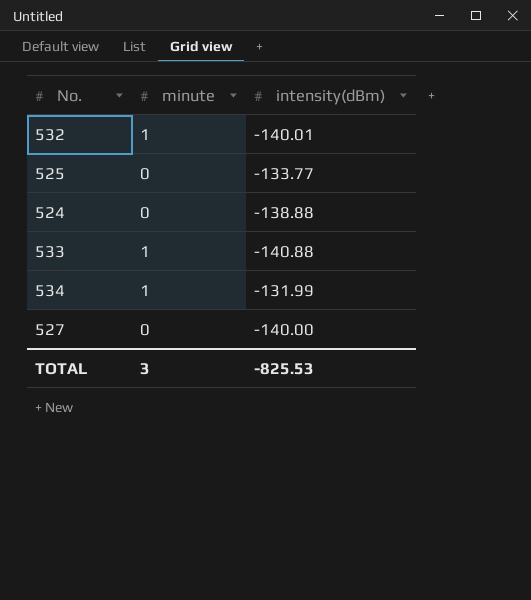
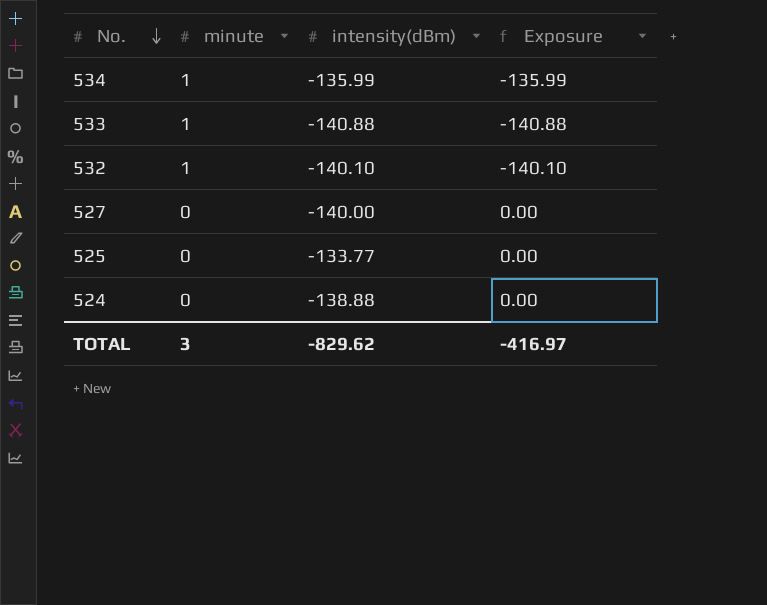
row order: none -> No. descending
column Exposure | formula: none -> [minute] * [intensity(dBm)]
534 | intensity(dBm): -131.99 -> -135.99
532 | intensity(dBm): -140.01 -> -140.10
TOTAL | intensity(dBm): -825.53 -> -829.62

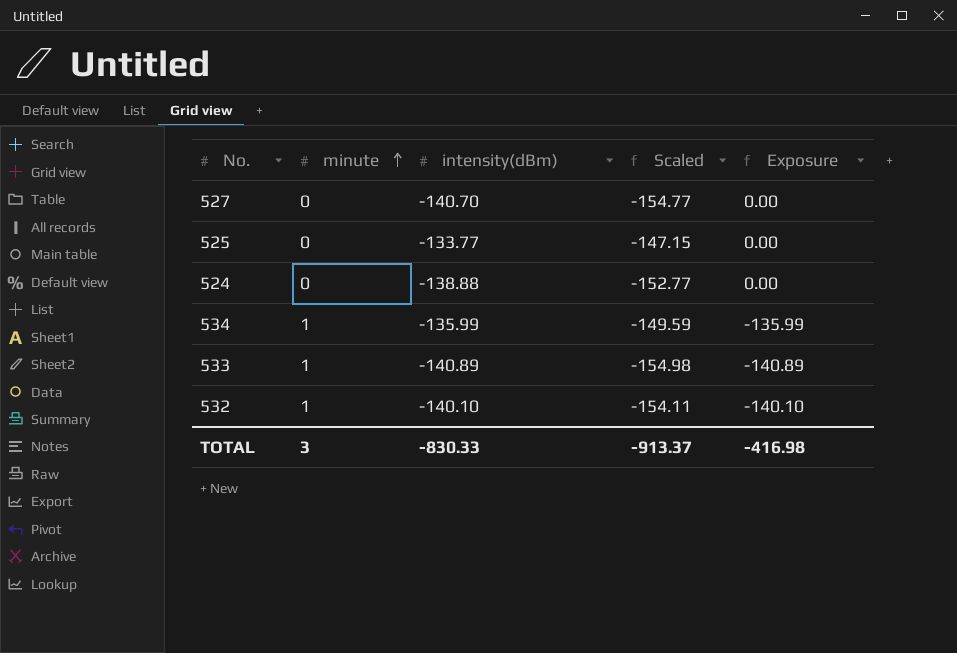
row order: No. descending -> minute ascending
column Scaled | formula: none -> [intensity(dBm)] * 1.1
527 | intensity(dBm): -140.00 -> -140.70
533 | intensity(dBm): -140.88 -> -140.89
533 | Exposure: -140.88 -> -140.89
TOTAL | intensity(dBm): -829.62 -> -830.33
TOTAL | Exposure: -416.97 -> -416.98

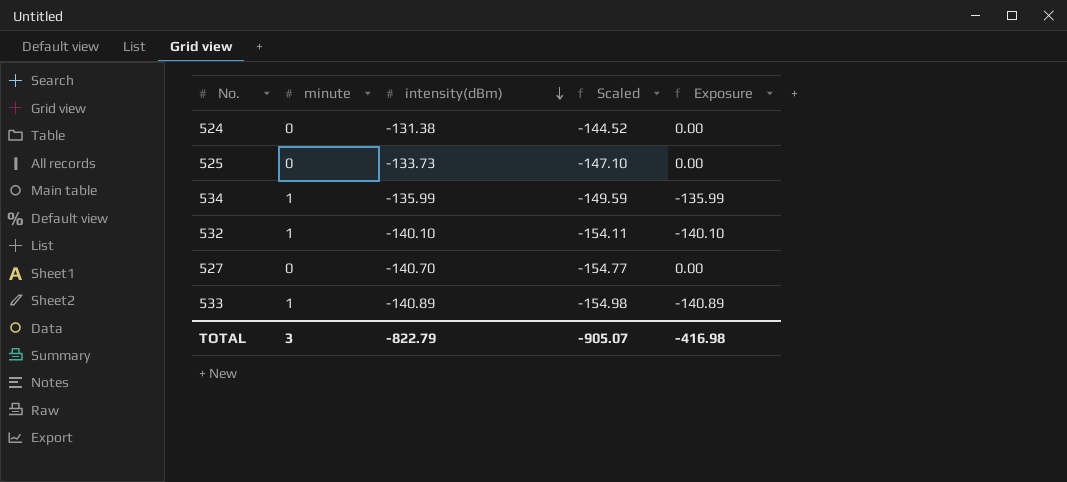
row order: minute ascending -> intensity(dBm) descending
524 | intensity(dBm): -138.88 -> -131.38
524 | Scaled: -152.77 -> -144.52
525 | intensity(dBm): -133.77 -> -133.73
525 | Scaled: -147.15 -> -147.10
TOTAL | intensity(dBm): -830.33 -> -822.79
TOTAL | Scaled: -913.37 -> -905.07

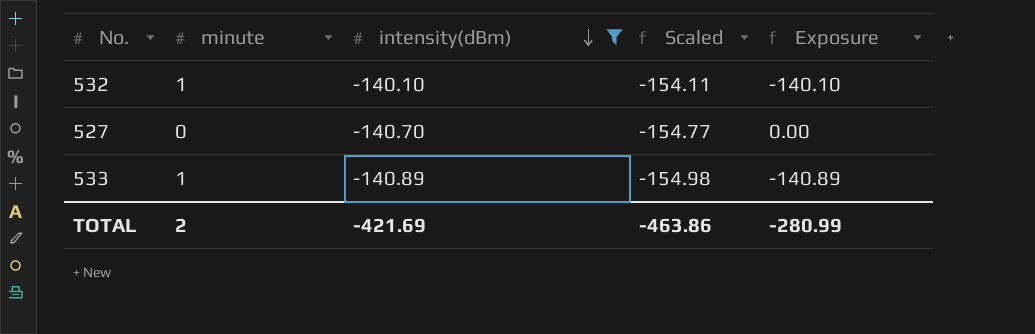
filter: none -> intensity(dBm) <= -140.10
TOTAL | minute: 3 -> 2
TOTAL | intensity(dBm): -822.79 -> -421.69
TOTAL | Scaled: -905.07 -> -463.86
TOTAL | Exposure: -416.98 -> -280.99

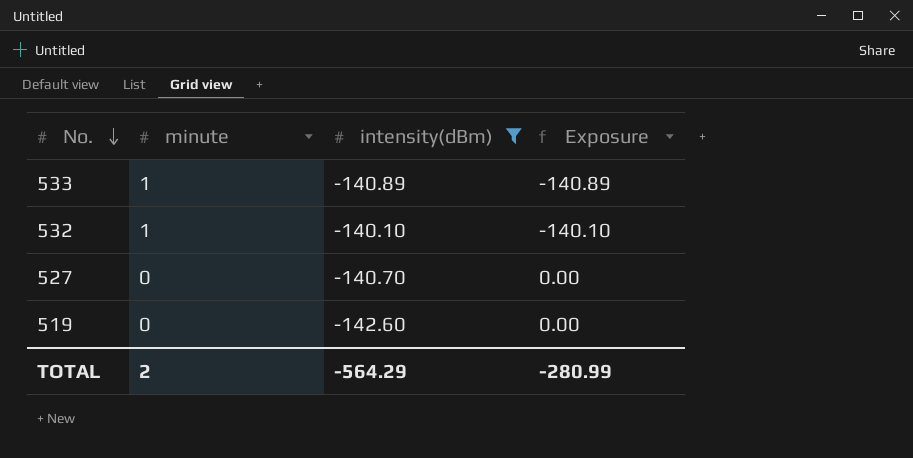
row order: intensity(dBm) descending -> No. descending
column Scaled | formula: [intensity(dBm)] * 1.1 -> none
row 519: none -> 0 | -142.60 | 0.00
TOTAL | intensity(dBm): -421.69 -> -564.29

